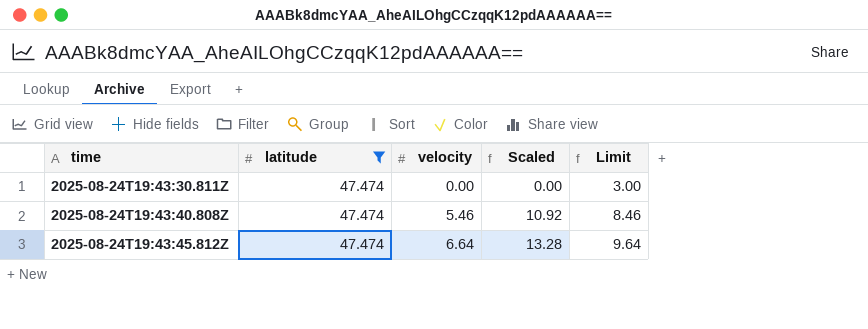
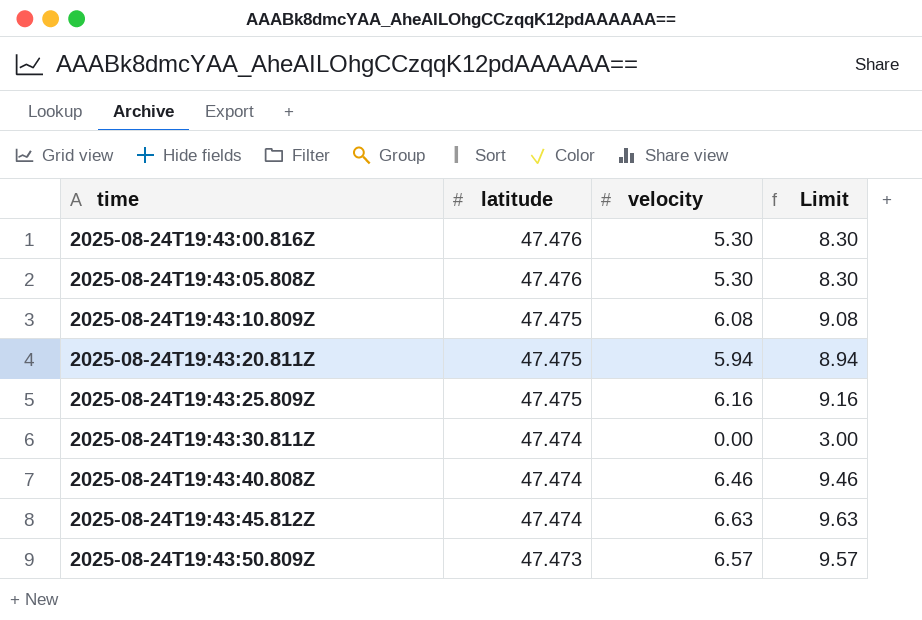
filter: latitude = 47.474 -> none
column Scaled | formula: [velocity] * 2 -> none
2025-08-24T19:43:40.808Z | velocity: 5.46 -> 6.46
2025-08-24T19:43:40.808Z | Limit: 8.46 -> 9.46
2025-08-24T19:43:45.812Z | velocity: 6.64 -> 6.63
2025-08-24T19:43:45.812Z | Limit: 9.64 -> 9.63

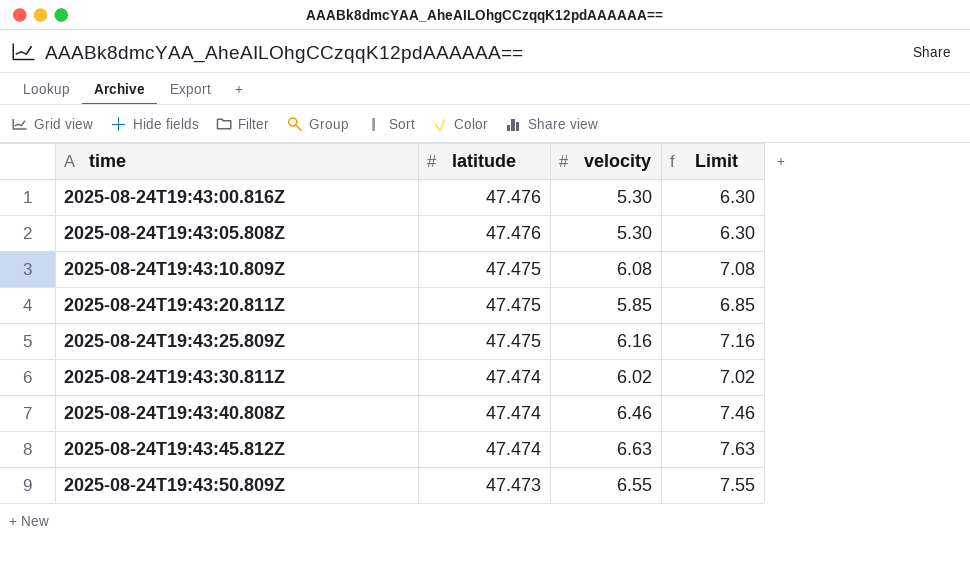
column Limit | formula: [velocity] + 3 -> [velocity] + 1
2025-08-24T19:43:20.811Z | velocity: 5.94 -> 5.85
2025-08-24T19:43:30.811Z | velocity: 0.00 -> 6.02
2025-08-24T19:43:50.809Z | velocity: 6.57 -> 6.55

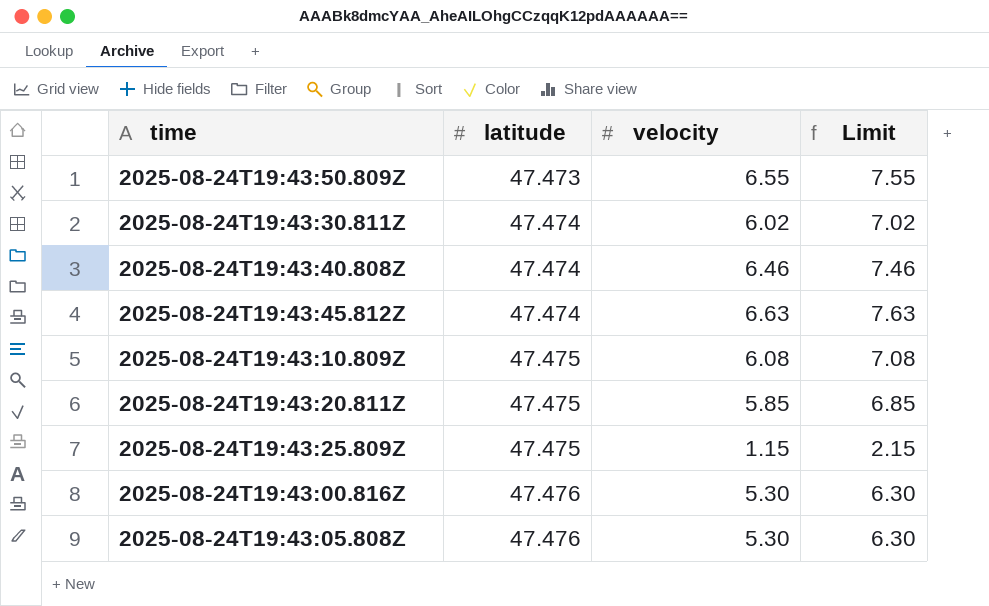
row order: time ascending -> latitude ascending
2025-08-24T19:43:25.809Z | velocity: 6.16 -> 1.15
2025-08-24T19:43:25.809Z | Limit: 7.16 -> 2.15

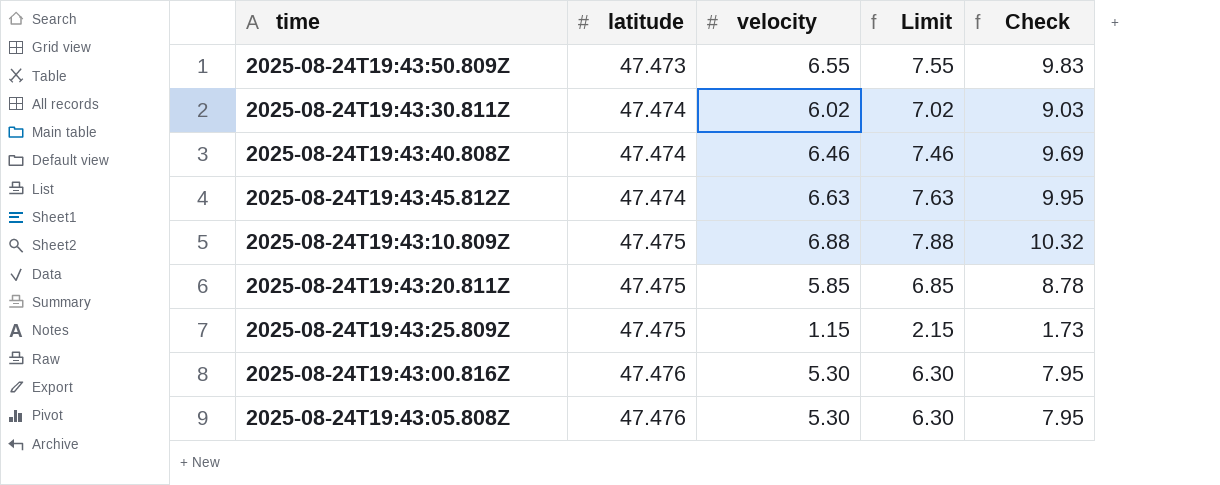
column Check | formula: none -> [velocity] * 1.5
2025-08-24T19:43:10.809Z | velocity: 6.08 -> 6.88
2025-08-24T19:43:10.809Z | Limit: 7.08 -> 7.88

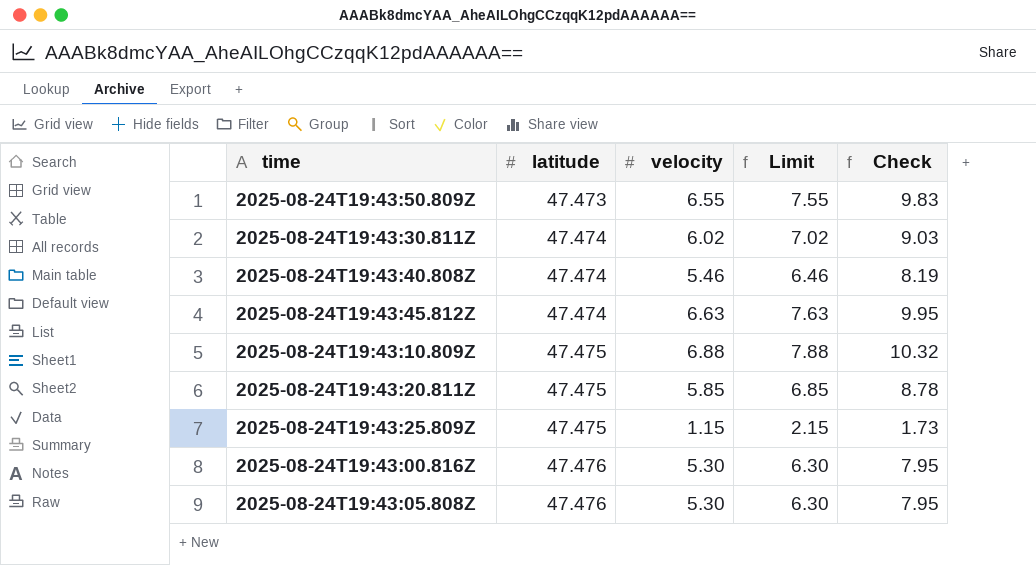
2025-08-24T19:43:40.808Z | velocity: 6.46 -> 5.46
2025-08-24T19:43:40.808Z | Limit: 7.46 -> 6.46
2025-08-24T19:43:40.808Z | Check: 9.69 -> 8.19

